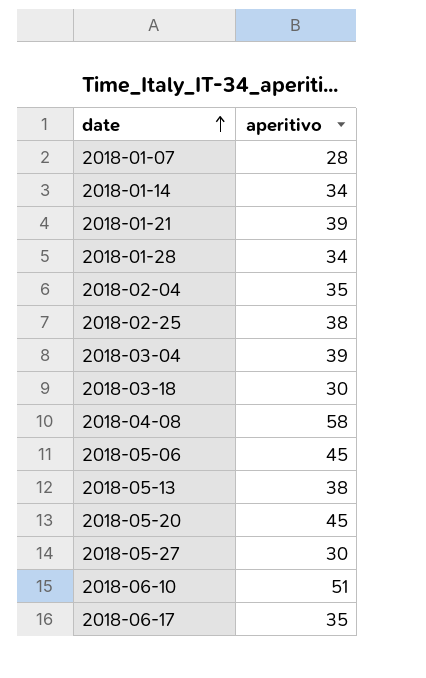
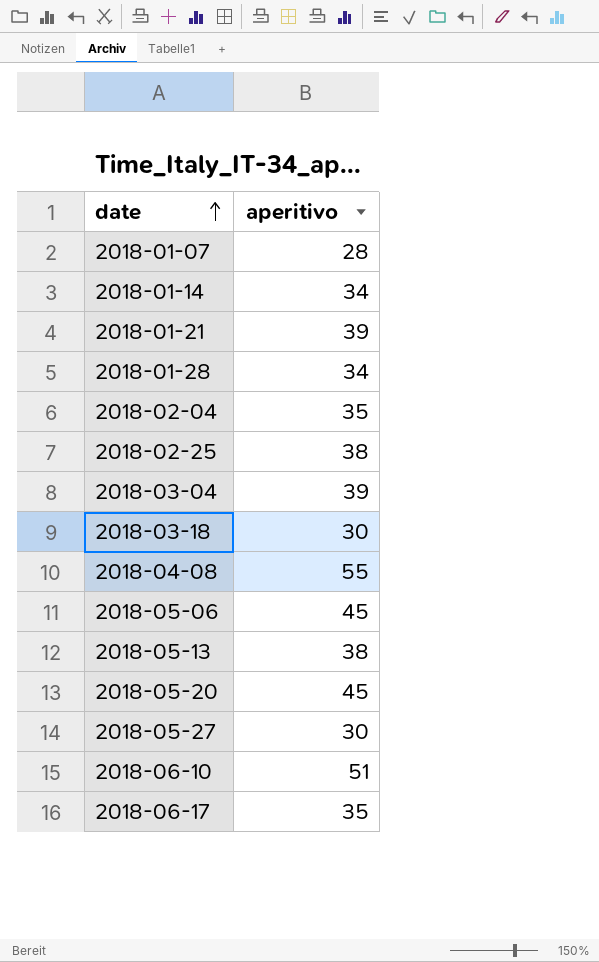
2018-04-08 | aperitivo: 58 -> 55

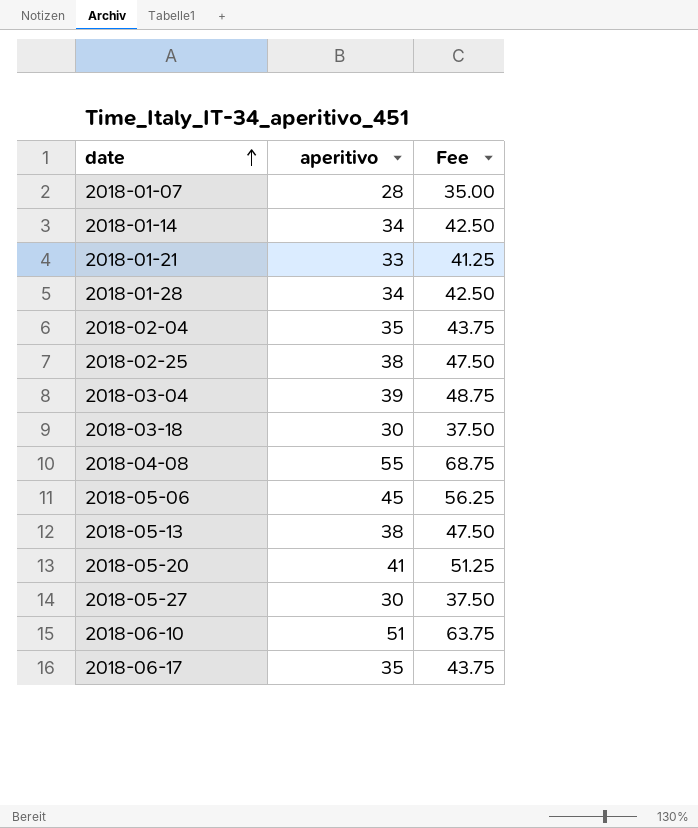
column Fee | formula: none -> [aperitivo] * 1.25
2018-01-21 | aperitivo: 39 -> 33
2018-05-20 | aperitivo: 45 -> 41

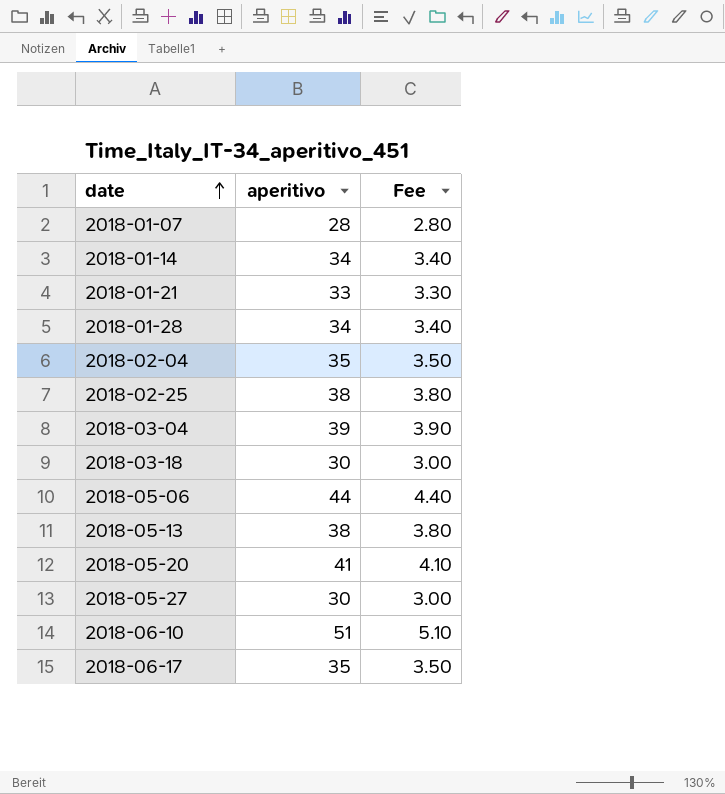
column Fee | formula: [aperitivo] * 1.25 -> [aperitivo] * 0.1
row 2018-04-08: 55 | 68.75 -> none
2018-05-06 | aperitivo: 45 -> 44

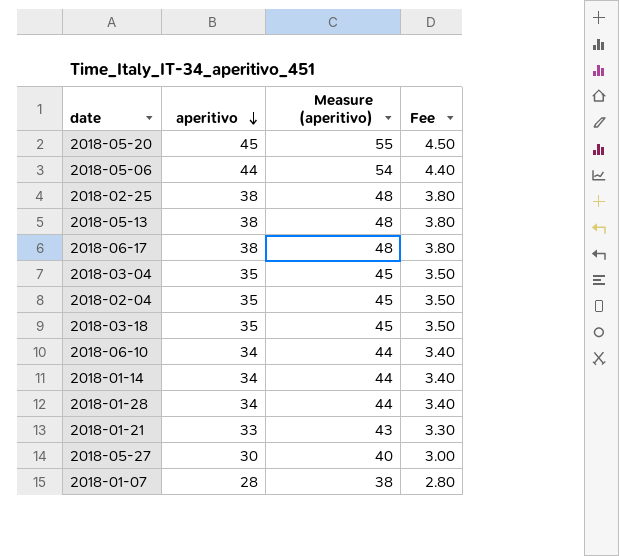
row order: date ascending -> aperitivo descending
column Measure (aperitivo) | formula: none -> [aperitivo] + 10
2018-05-20 | aperitivo: 41 -> 45
2018-05-20 | Fee: 4.10 -> 4.50
2018-06-17 | aperitivo: 35 -> 38
2018-06-17 | Fee: 3.50 -> 3.80
2018-03-04 | aperitivo: 39 -> 35
2018-03-04 | Fee: 3.90 -> 3.50
2018-03-18 | aperitivo: 30 -> 35
2018-03-18 | Fee: 3.00 -> 3.50
2018-06-10 | aperitivo: 51 -> 34
2018-06-10 | Fee: 5.10 -> 3.40

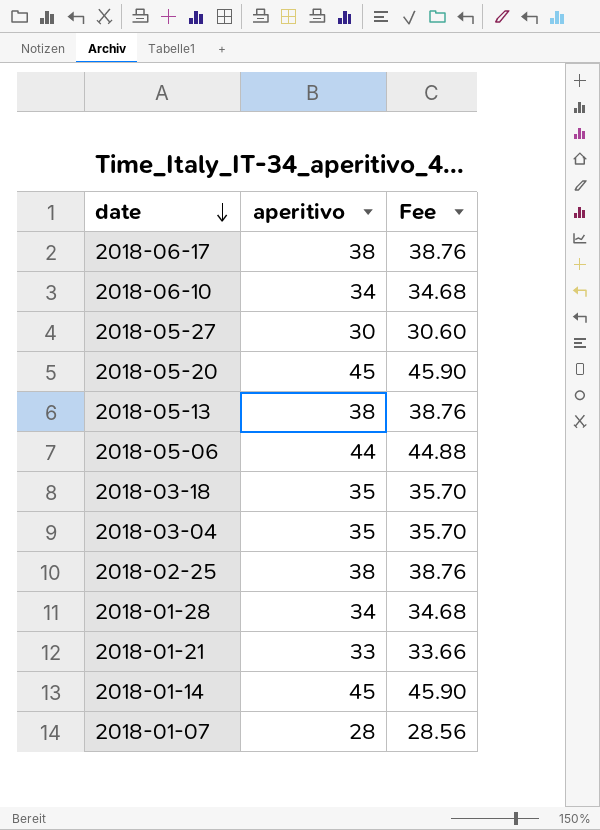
row order: aperitivo descending -> date descending
column Measure (aperitivo) | formula: [aperitivo] + 10 -> none
column Fee | formula: [aperitivo] * 0.1 -> [aperitivo] * 1.02
row 2018-02-04: 35 | 45 | 3.50 -> none
2018-01-14 | aperitivo: 34 -> 45

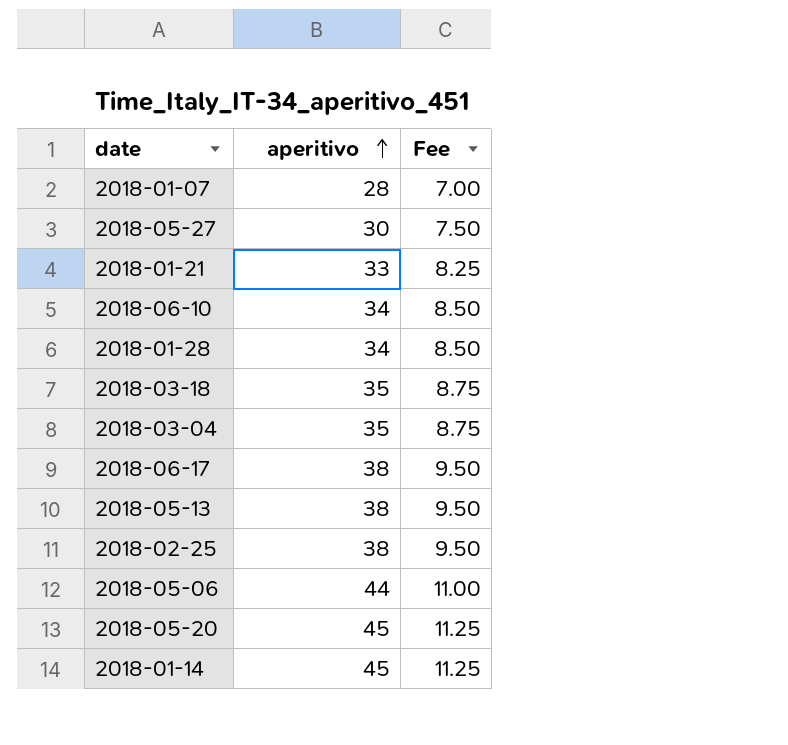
row order: date descending -> aperitivo ascending
column Fee | formula: [aperitivo] * 1.02 -> [aperitivo] * 0.25

